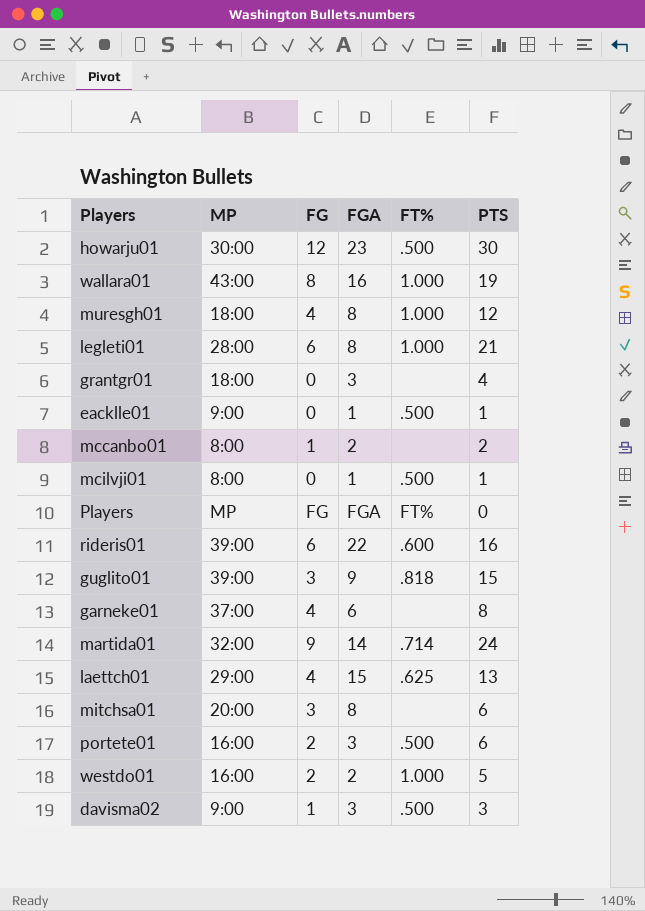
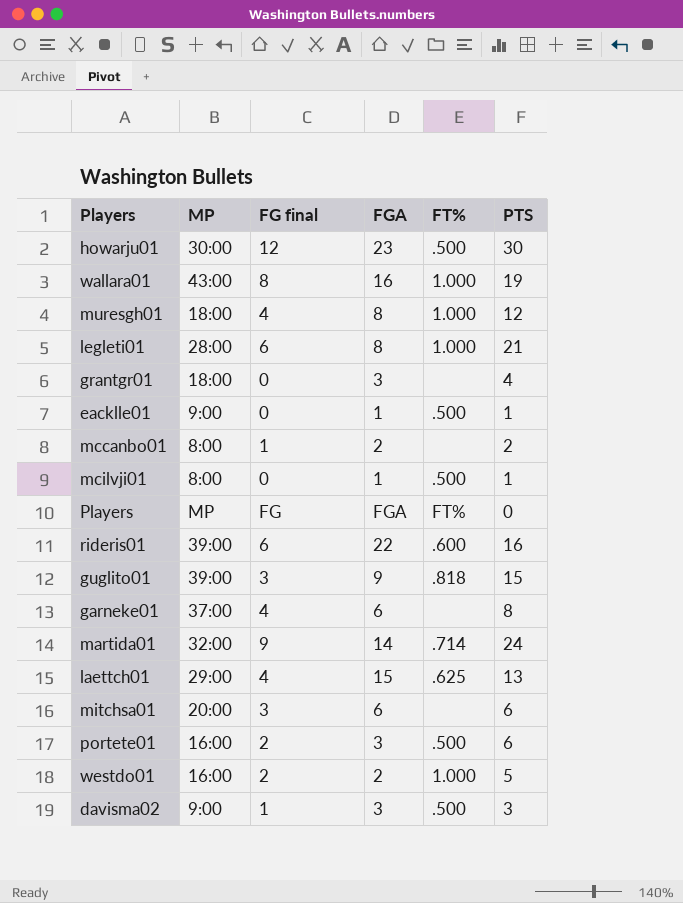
column name: FG -> FG final
mitchsa01 | FGA: 8 -> 6

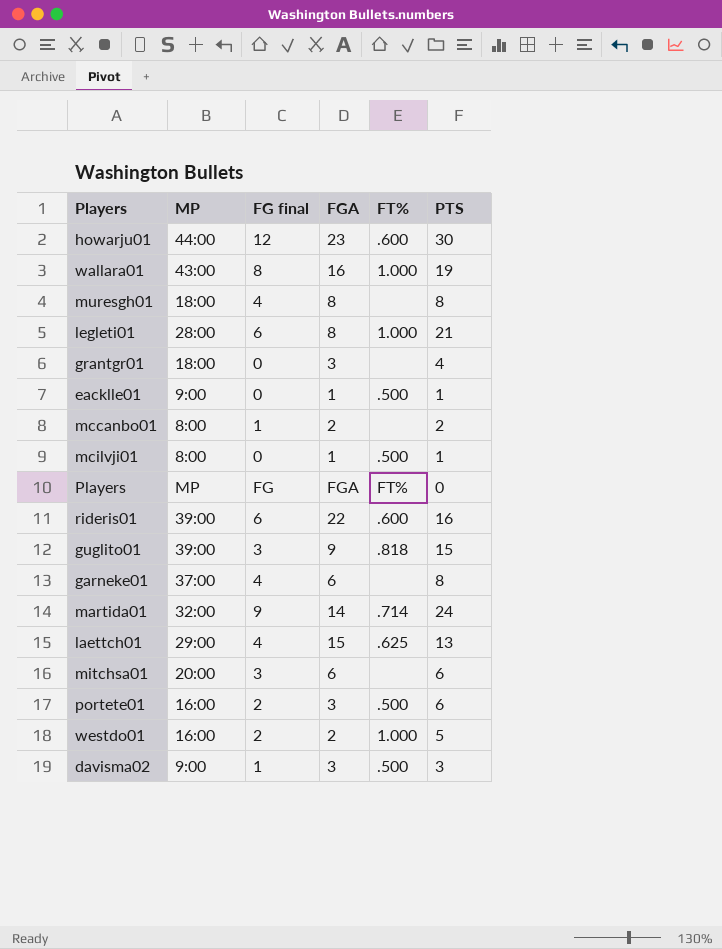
howarju01 | MP: 30:00 -> 44:00
howarju01 | FT%: .500 -> .600
muresgh01 | FT%: 1.000 -> none
muresgh01 | PTS: 12 -> 8

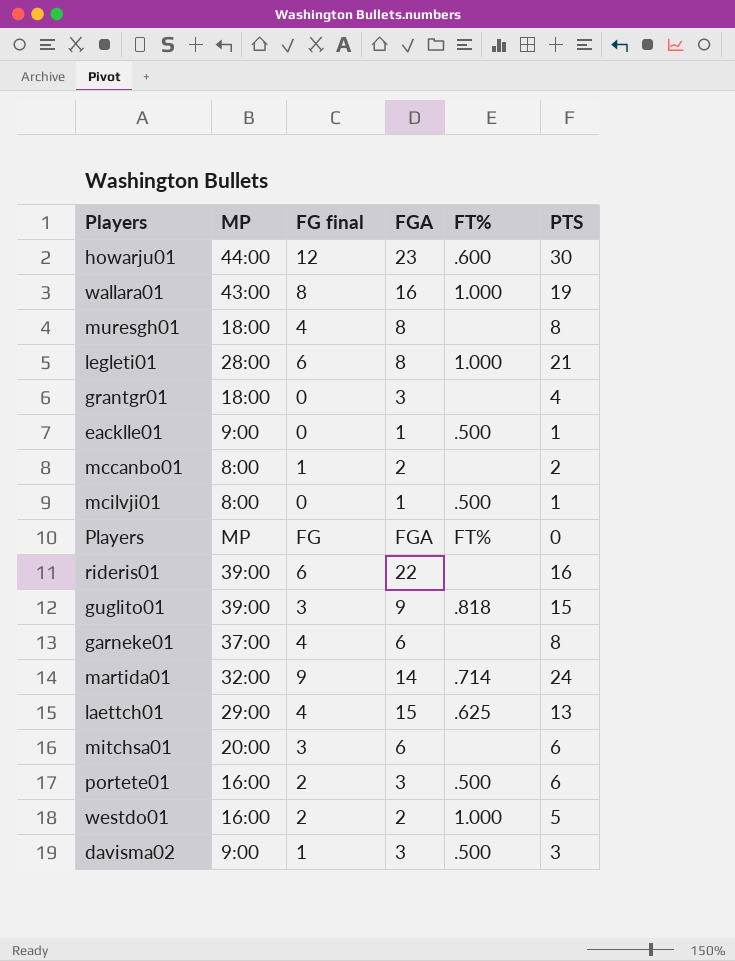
rideris01 | FT%: .600 -> none

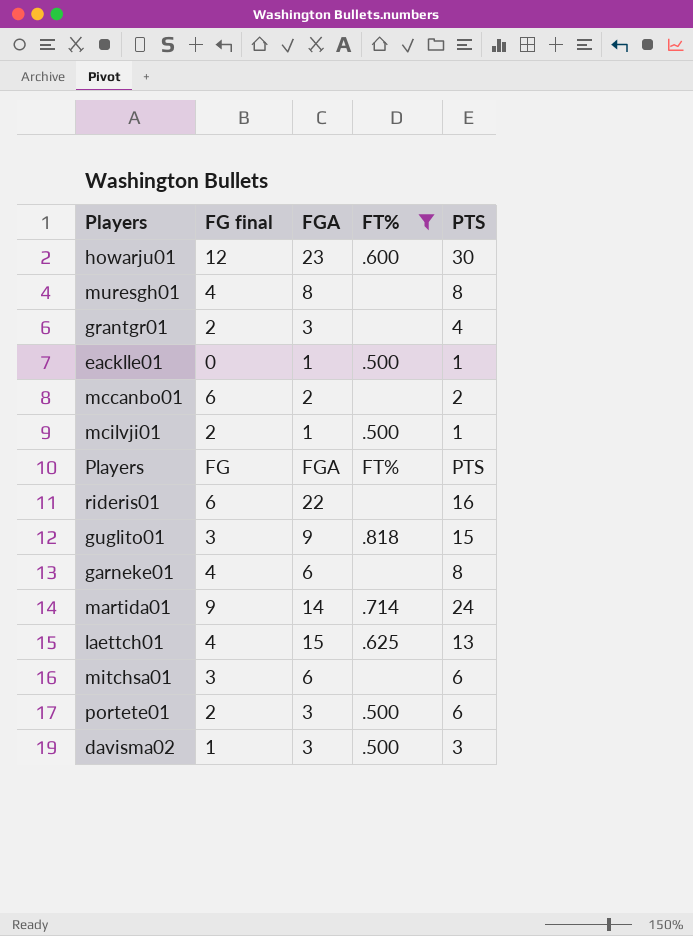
filter: none -> FT% != 1.000
column MP | position: 2 -> none
grantgr01 | FG final: 0 -> 2
mccanbo01 | FG final: 1 -> 6
mcilvji01 | FG final: 0 -> 2
Players | PTS: 0 -> PTS

